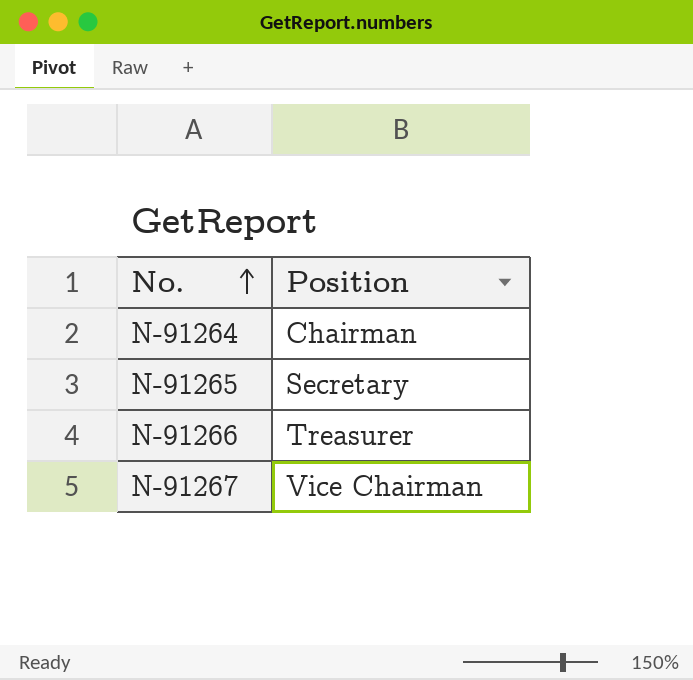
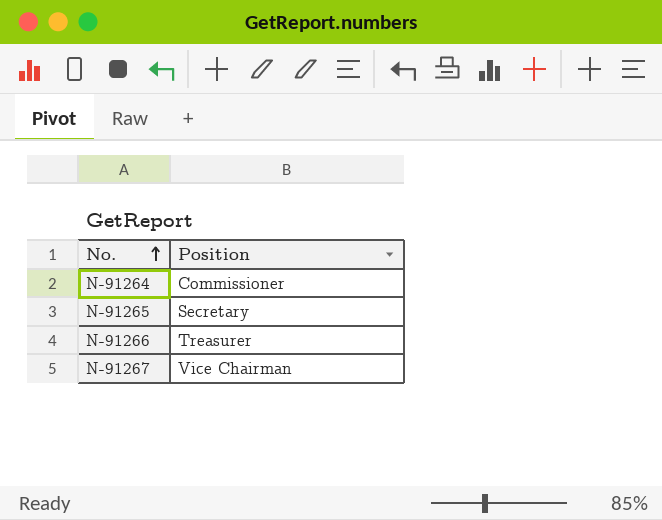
N-91264 | Position: Chairman -> Commissioner

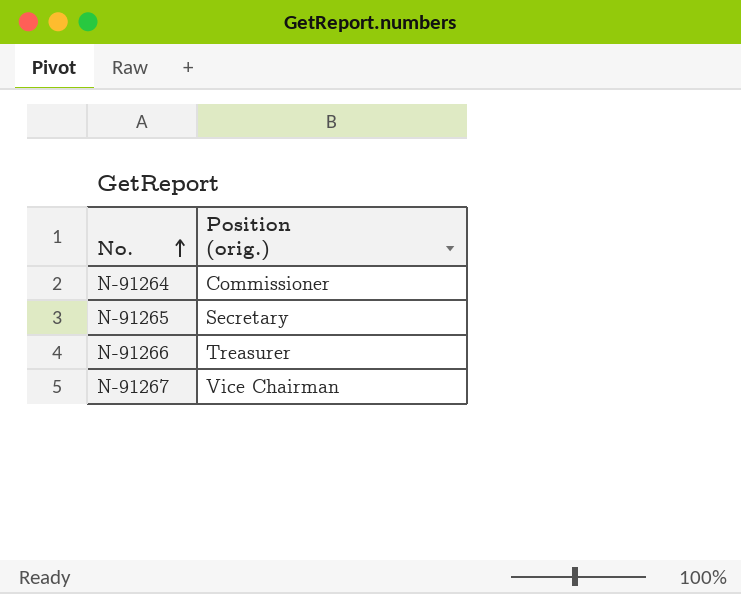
column name: Position -> Position (orig.)

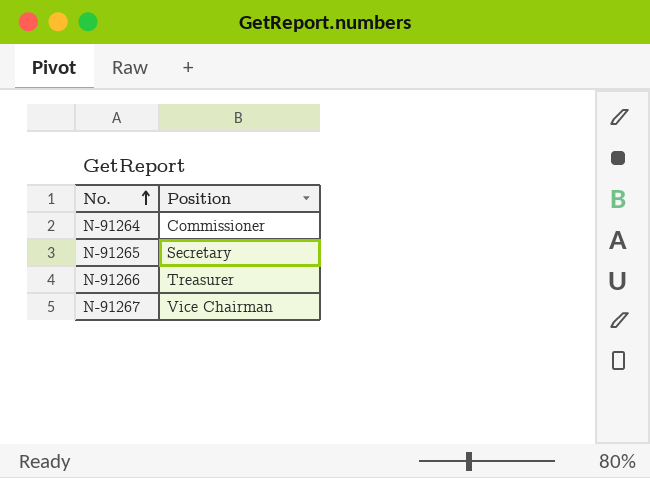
column name: Position (orig.) -> Position

